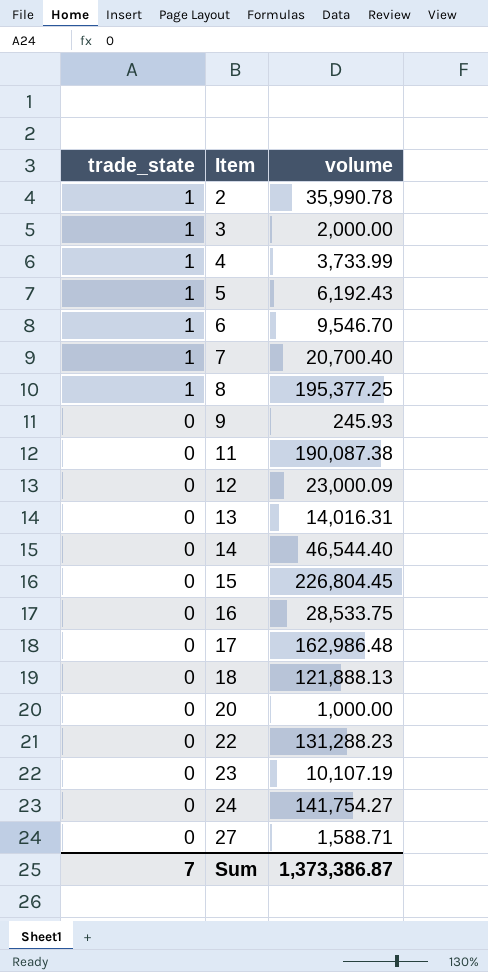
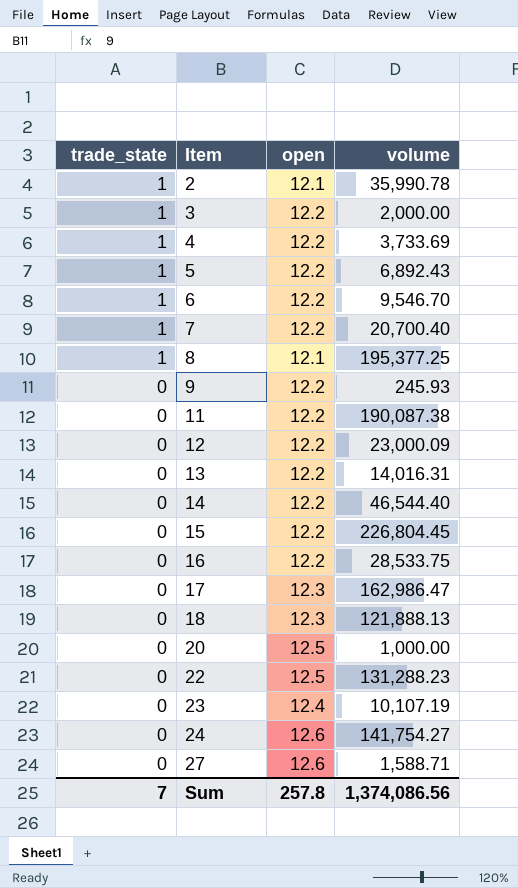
column open | position: none -> 3
4 | volume: 3,733.99 -> 3,733.69
5 | volume: 6,192.43 -> 6,892.43
17 | volume: 162,986.48 -> 162,986.47
Sum | volume: 1,373,386.87 -> 1,374,086.56

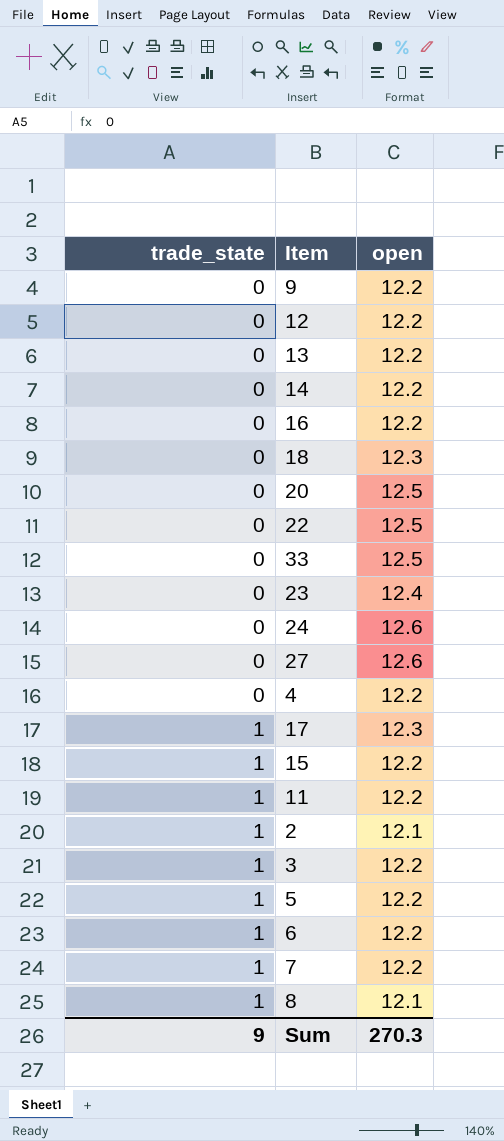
row order: trade_state descending -> trade_state ascending
column volume | position: 4 -> none
row 33: none -> 0 | 12.5
4 | trade_state: 1 -> 0
17 | trade_state: 0 -> 1
15 | trade_state: 0 -> 1
11 | trade_state: 0 -> 1
Sum | trade_state: 7 -> 9
Sum | open: 257.8 -> 270.3

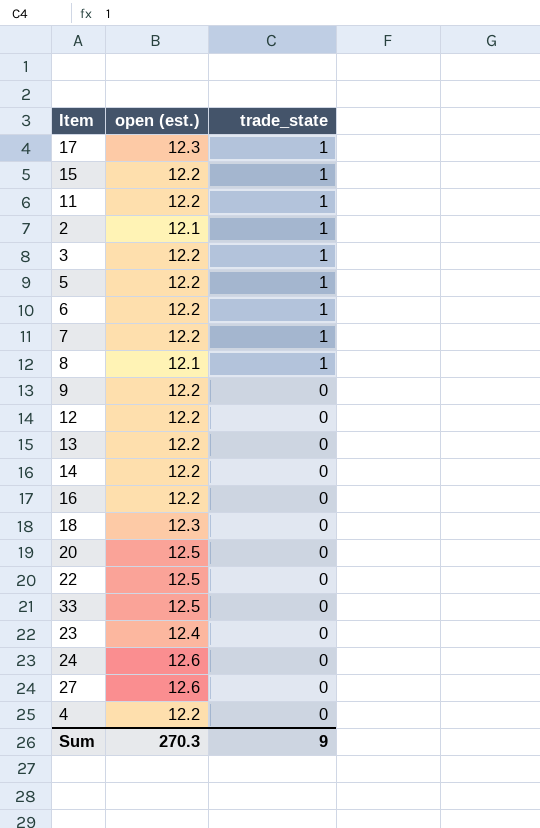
row order: trade_state ascending -> trade_state descending
column name: open -> open (est.)
column trade_state | position: 1 -> 3

